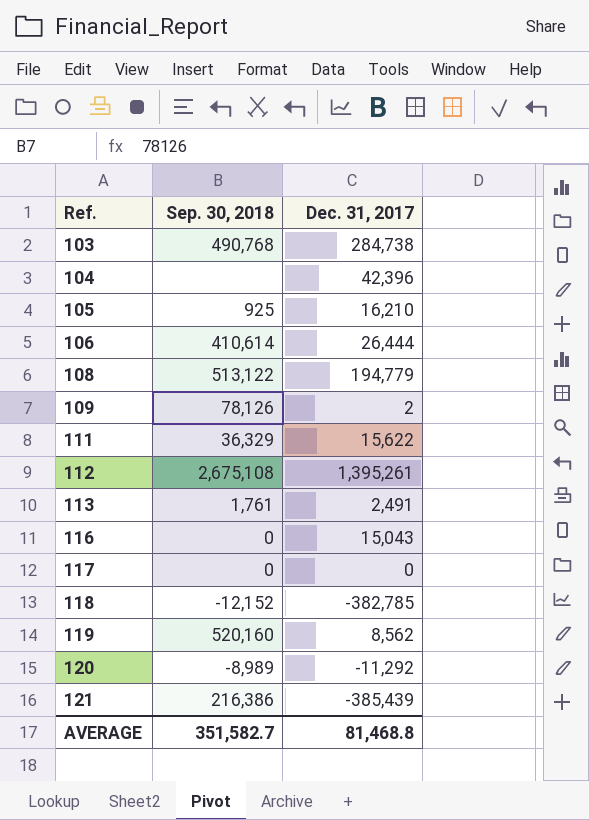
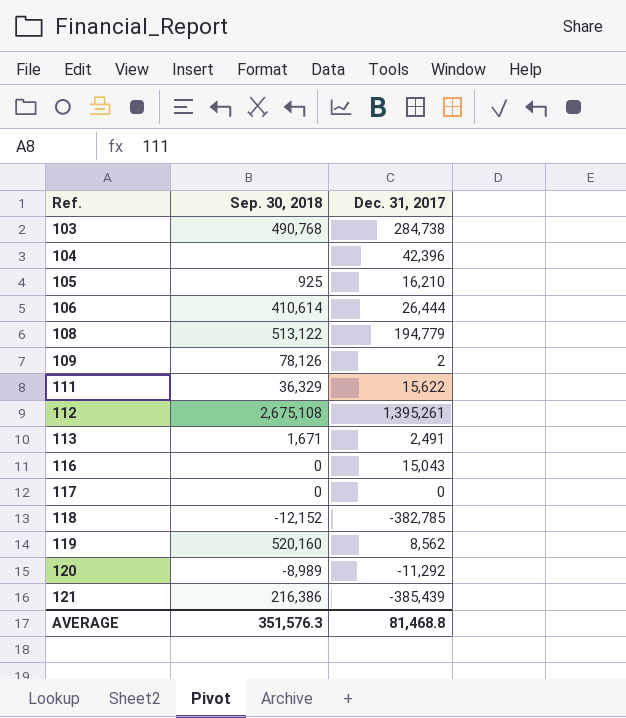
113 | Sep. 30, 2018: 1,761 -> 1,671
AVERAGE | Sep. 30, 2018: 351,582.7 -> 351,576.3

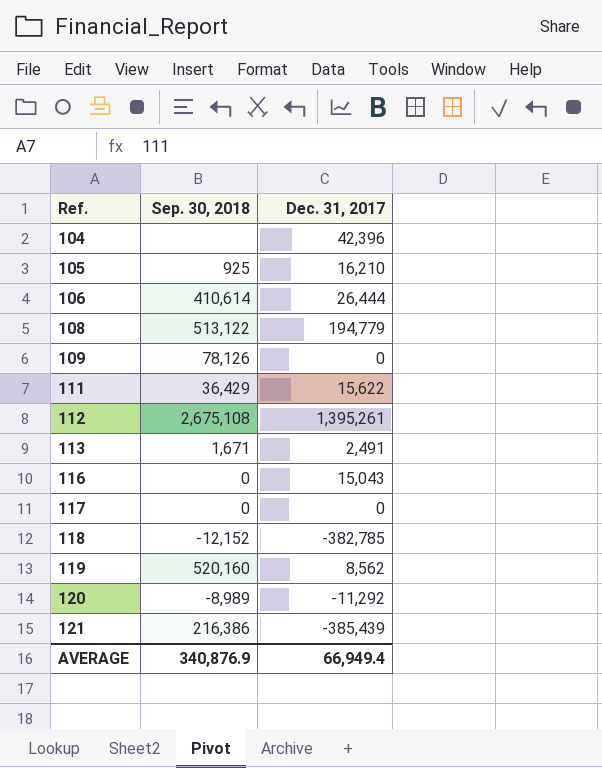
row 103: 490,768 | 284,738 -> none
109 | Dec. 31, 2017: 2 -> 0
111 | Sep. 30, 2018: 36,329 -> 36,429
AVERAGE | Sep. 30, 2018: 351,576.3 -> 340,876.9
AVERAGE | Dec. 31, 2017: 81,468.8 -> 66,949.4

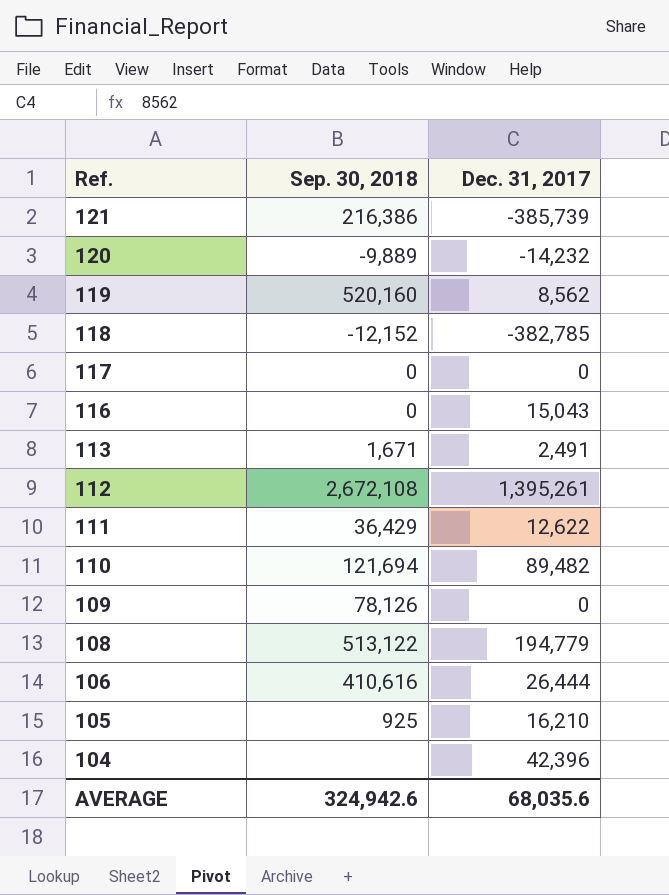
row order: Ref. ascending -> Ref. descending
121 | Dec. 31, 2017: -385,439 -> -385,739
120 | Sep. 30, 2018: -8,989 -> -9,889
120 | Dec. 31, 2017: -11,292 -> -14,232
112 | Sep. 30, 2018: 2,675,108 -> 2,672,108
111 | Dec. 31, 2017: 15,622 -> 12,622
row 110: none -> 121,694 | 89,482
106 | Sep. 30, 2018: 410,614 -> 410,616
AVERAGE | Sep. 30, 2018: 340,876.9 -> 324,942.6
AVERAGE | Dec. 31, 2017: 66,949.4 -> 68,035.6

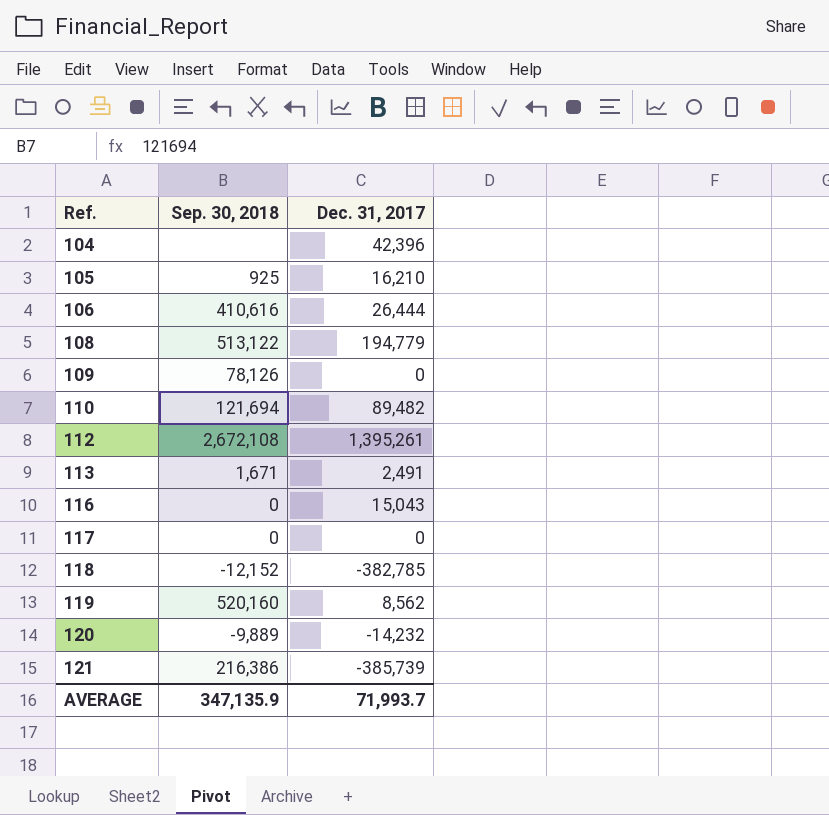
row order: Ref. descending -> Ref. ascending
row 111: 36,429 | 12,622 -> none
AVERAGE | Sep. 30, 2018: 324,942.6 -> 347,135.9
AVERAGE | Dec. 31, 2017: 68,035.6 -> 71,993.7

